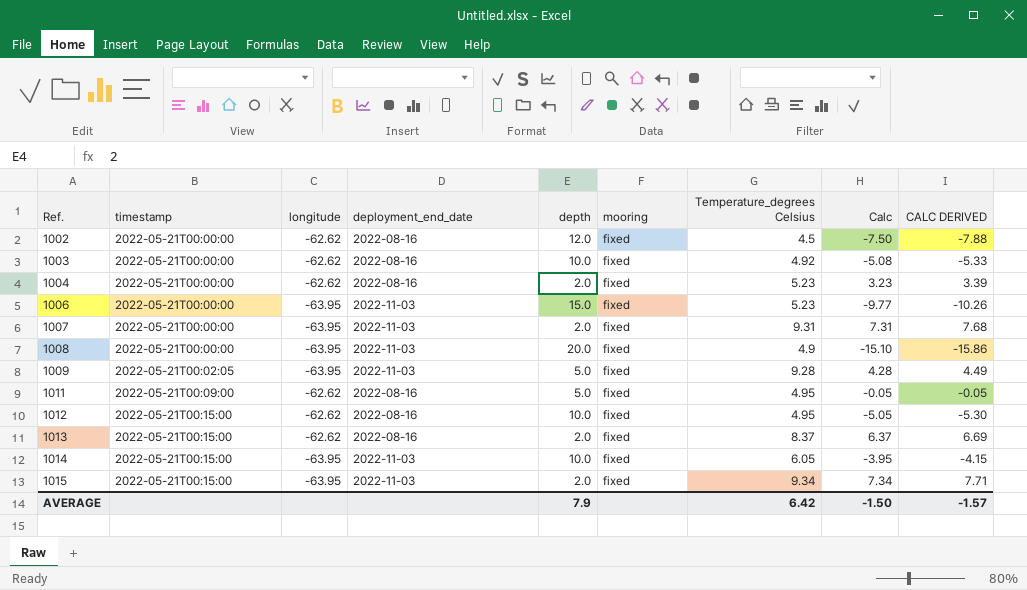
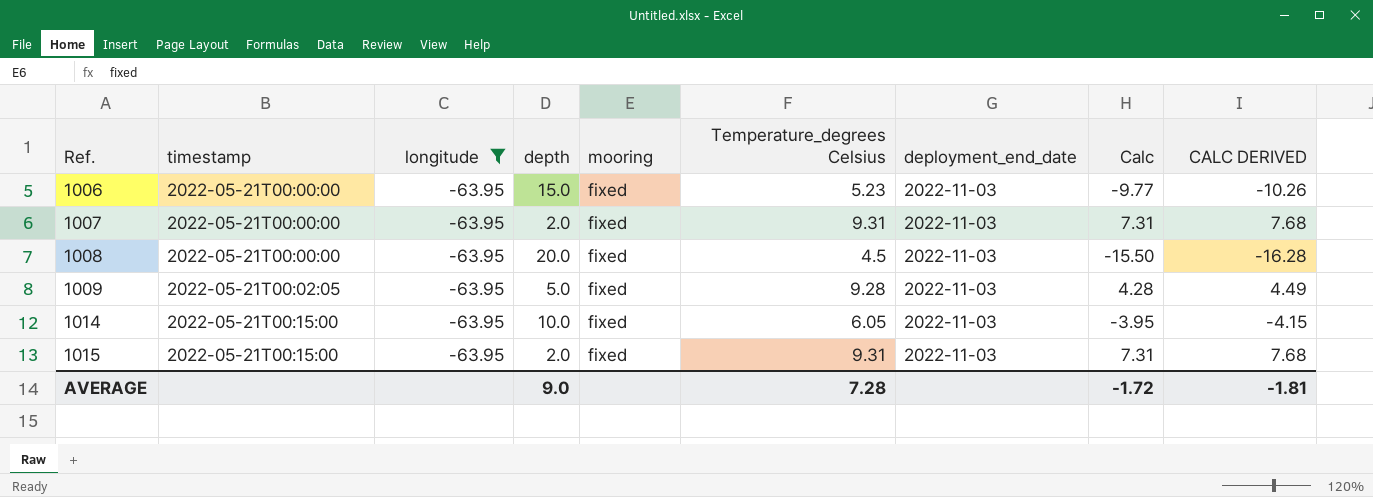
filter: none -> longitude = -63.95
column deployment_end_date | position: 4 -> 7
1008 | Temperature_degrees Celsius: 4.9 -> 4.5
1008 | Calc: -15.10 -> -15.50
1008 | CALC DERIVED: -15.86 -> -16.28
1015 | Temperature_degrees Celsius: 9.34 -> 9.31
1015 | Calc: 7.34 -> 7.31
1015 | CALC DERIVED: 7.71 -> 7.68
AVERAGE | depth: 7.9 -> 9.0
AVERAGE | Temperature_degrees Celsius: 6.42 -> 7.28
AVERAGE | Calc: -1.50 -> -1.72
AVERAGE | CALC DERIVED: -1.57 -> -1.81

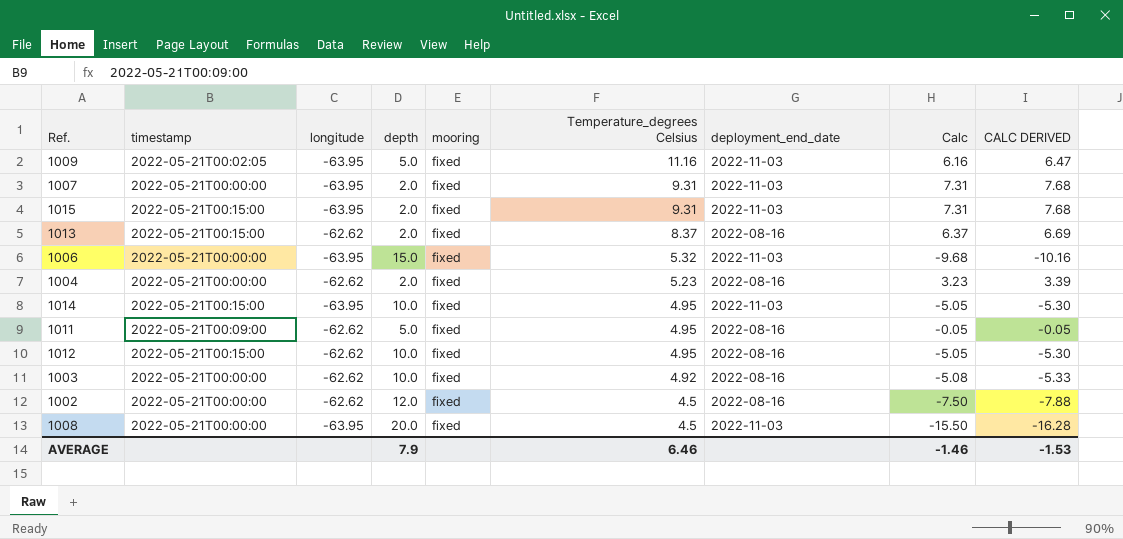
filter: longitude = -63.95 -> none
row order: Ref. ascending -> Temperature_degrees Celsius descending
1009 | Temperature_degrees Celsius: 9.28 -> 11.16
1009 | Calc: 4.28 -> 6.16
1009 | CALC DERIVED: 4.49 -> 6.47
1006 | Temperature_degrees Celsius: 5.23 -> 5.32
1006 | Calc: -9.77 -> -9.68
1006 | CALC DERIVED: -10.26 -> -10.16
1014 | Temperature_degrees Celsius: 6.05 -> 4.95
1014 | Calc: -3.95 -> -5.05
1014 | CALC DERIVED: -4.15 -> -5.30
AVERAGE | depth: 9.0 -> 7.9
AVERAGE | Temperature_degrees Celsius: 7.28 -> 6.46
AVERAGE | Calc: -1.72 -> -1.46
AVERAGE | CALC DERIVED: -1.81 -> -1.53

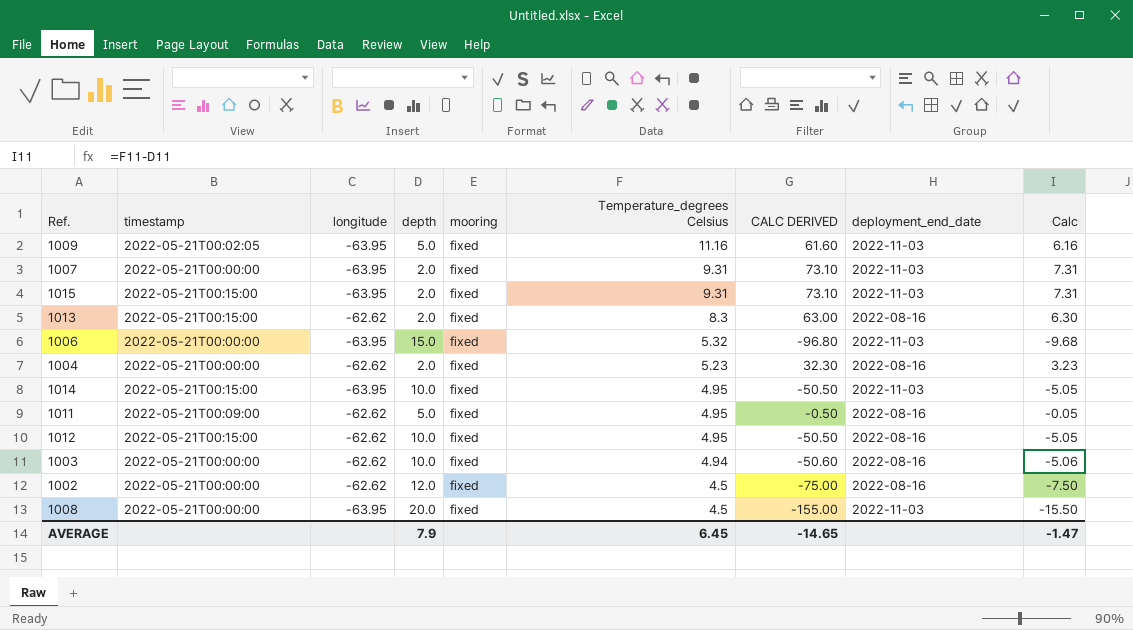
column CALC DERIVED | formula: [Calc] * 1.05 -> [Calc] * 10
column CALC DERIVED | position: 9 -> 7
1013 | Temperature_degrees Celsius: 8.37 -> 8.3
1013 | Calc: 6.37 -> 6.30
1003 | Temperature_degrees Celsius: 4.92 -> 4.94
1003 | Calc: -5.08 -> -5.06
AVERAGE | Temperature_degrees Celsius: 6.46 -> 6.45
AVERAGE | CALC DERIVED: -1.53 -> -14.65
AVERAGE | Calc: -1.46 -> -1.47

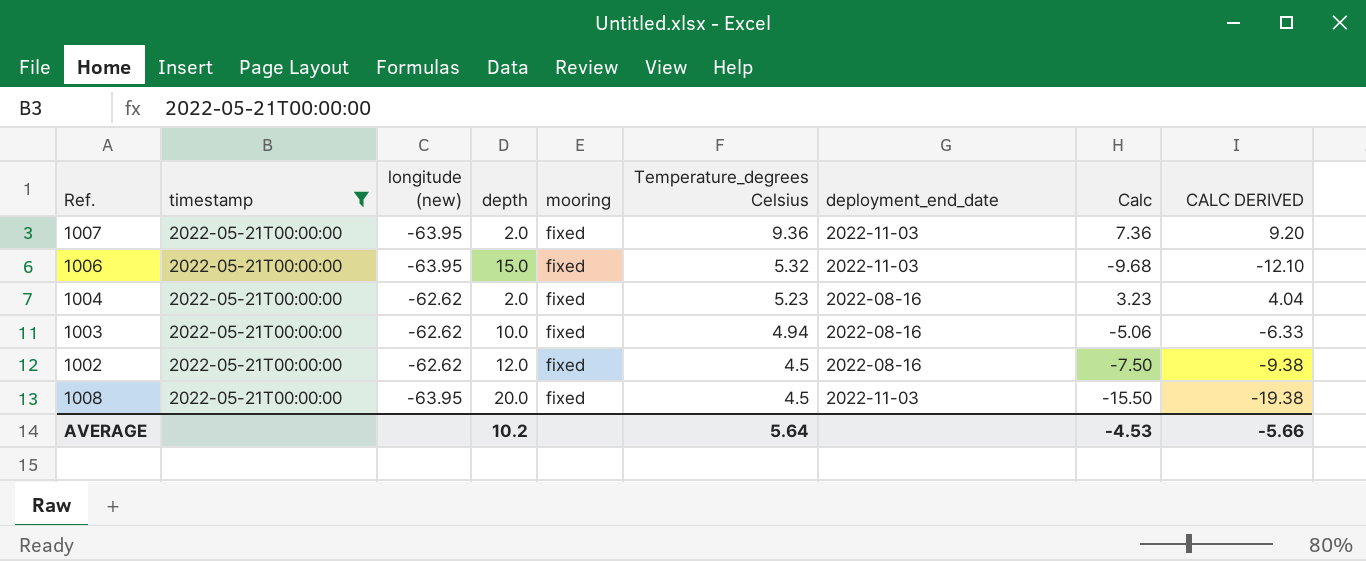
filter: none -> timestamp = 2022-05-21T00:00:00
column name: longitude -> longitude (new)
column CALC DERIVED | formula: [Calc] * 10 -> [Calc] * 1.25
column CALC DERIVED | position: 7 -> 9
1007 | Temperature_degrees Celsius: 9.31 -> 9.36
1007 | Calc: 7.31 -> 7.36
AVERAGE | depth: 7.9 -> 10.2
AVERAGE | Temperature_degrees Celsius: 6.45 -> 5.64
AVERAGE | Calc: -1.47 -> -4.53
AVERAGE | CALC DERIVED: -14.65 -> -5.66

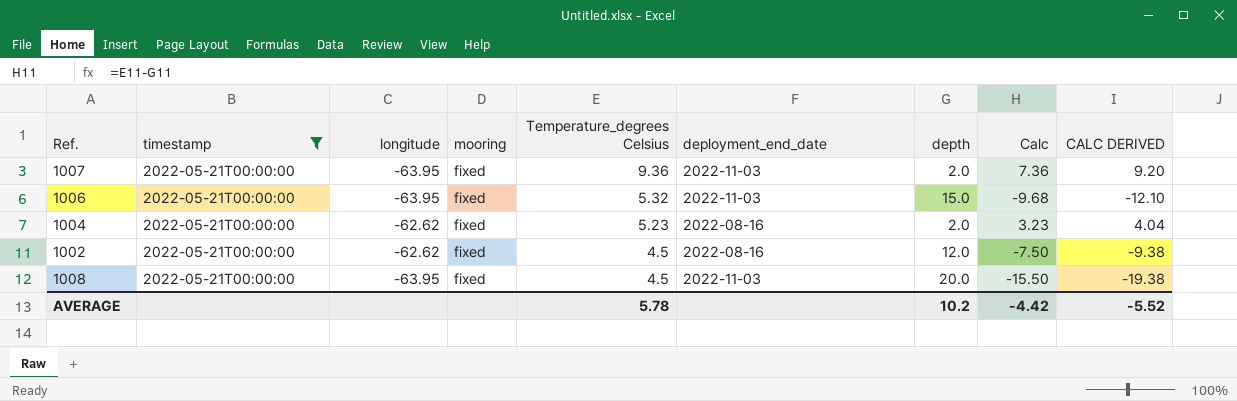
column name: longitude (new) -> longitude
column depth | position: 4 -> 7
row 1003: 2022-05-21T00:00:00 | -62.62 | 10.0 | fixed | 4.94 | 2022-08-16 | -5.06 | -6.33 -> none
AVERAGE | Temperature_degrees Celsius: 5.64 -> 5.78
AVERAGE | Calc: -4.53 -> -4.42
AVERAGE | CALC DERIVED: -5.66 -> -5.52

